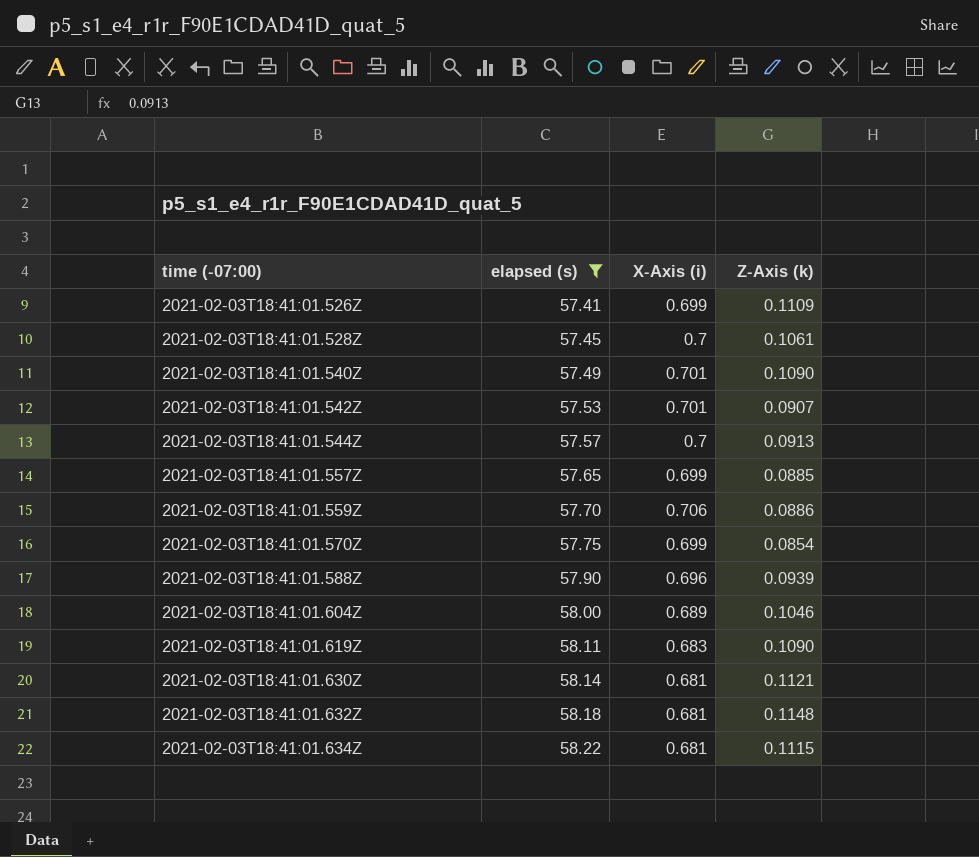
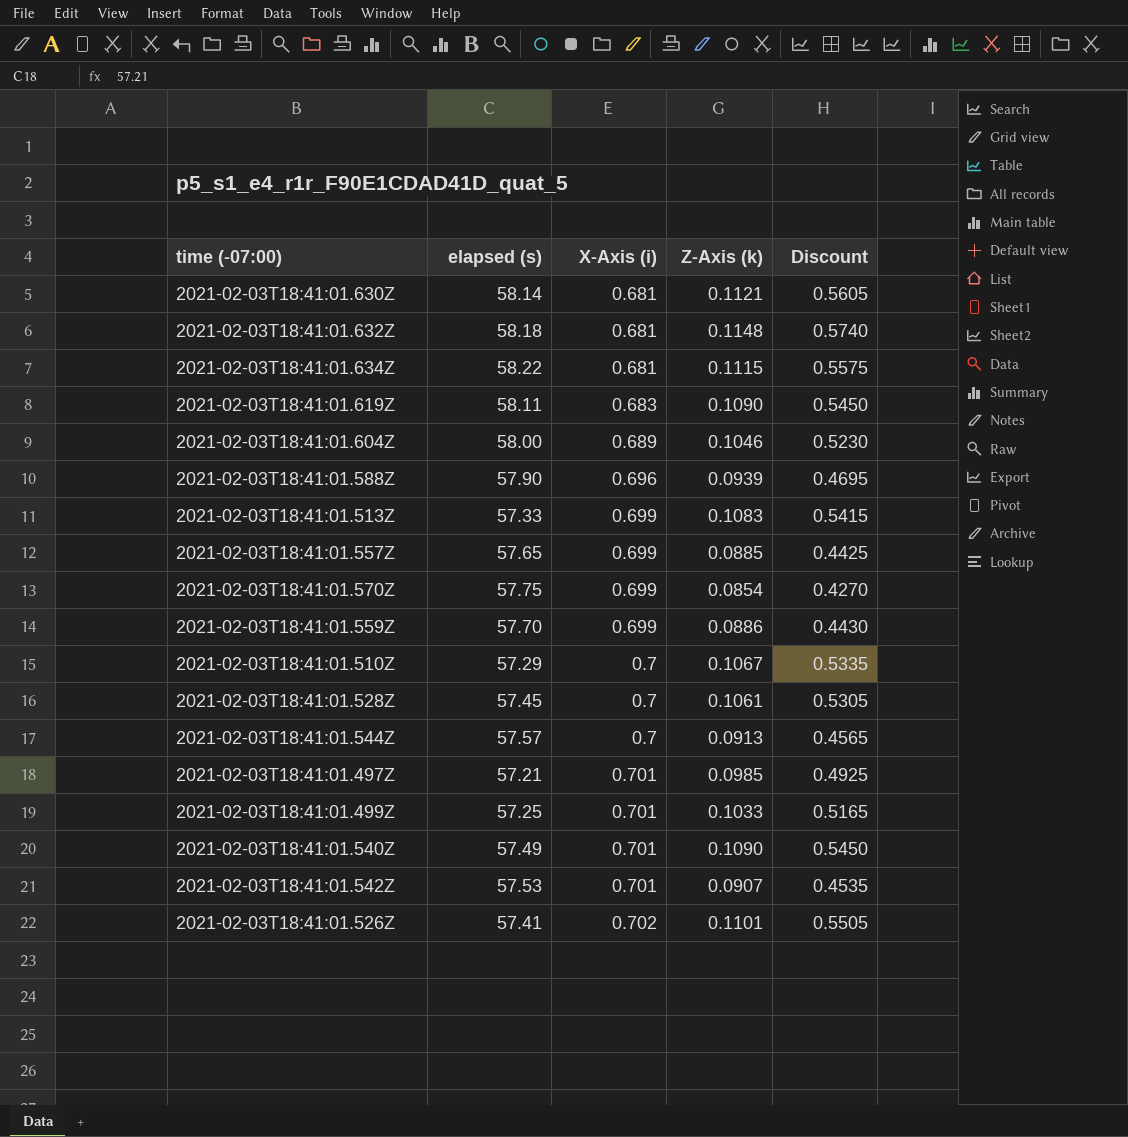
filter: elapsed (s) >= 57.41 -> none
row order: time (-07:00) ascending -> X-Axis (i) ascending
column Discount | formula: none -> [Z-Axis (k)] * 5
2021-02-03T18:41:01.559Z | X-Axis (i): 0.706 -> 0.699
2021-02-03T18:41:01.526Z | X-Axis (i): 0.699 -> 0.702
2021-02-03T18:41:01.526Z | Z-Axis (k): 0.1109 -> 0.1101

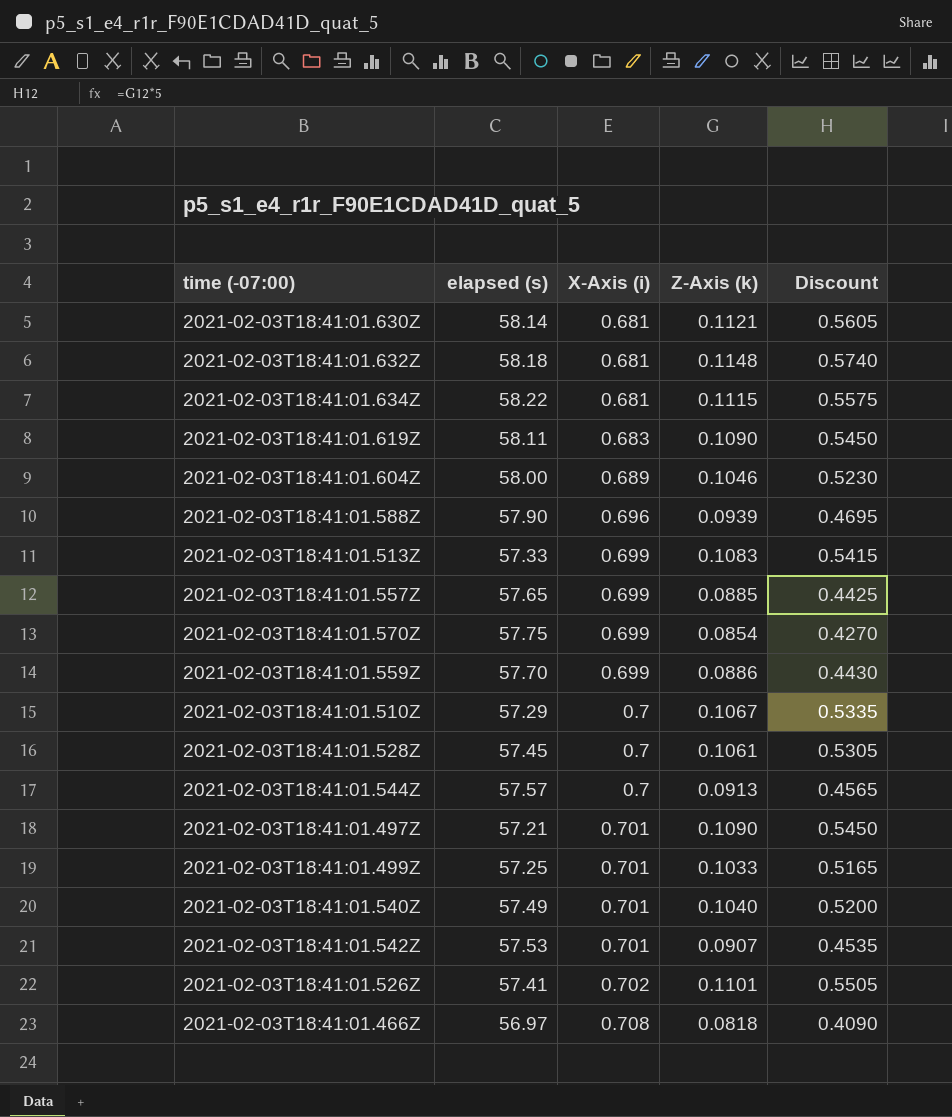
2021-02-03T18:41:01.497Z | Z-Axis (k): 0.0985 -> 0.1090
2021-02-03T18:41:01.497Z | Discount: 0.4925 -> 0.5450
2021-02-03T18:41:01.540Z | Z-Axis (k): 0.1090 -> 0.1040
2021-02-03T18:41:01.540Z | Discount: 0.5450 -> 0.5200
row 2021-02-03T18:41:01.466Z: none -> 56.97 | 0.708 | 0.0818 | 0.4090

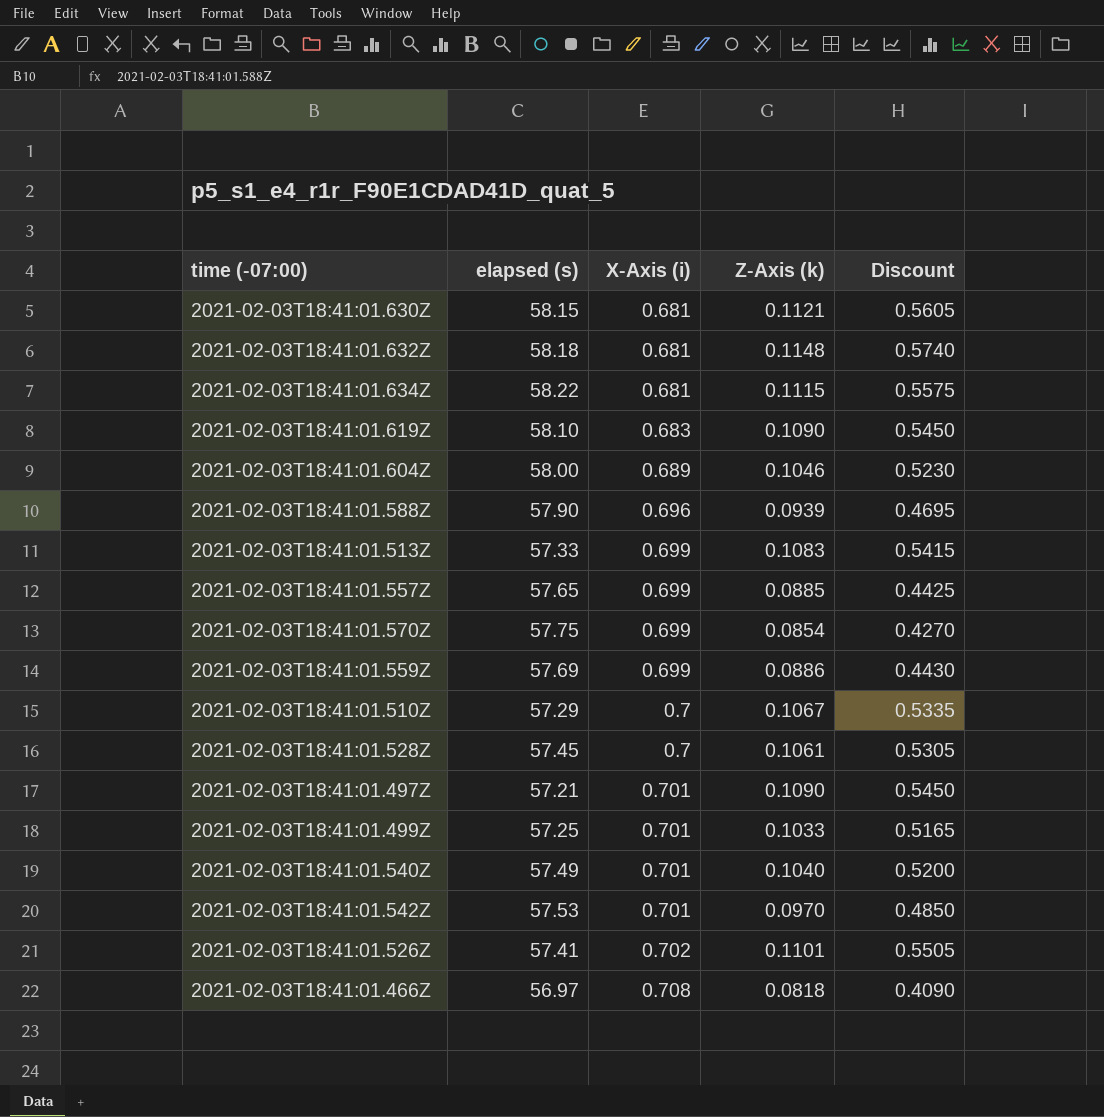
row 2021-02-03T18:41:01.544Z: 57.57 | 0.7 | 0.0913 | 0.4565 -> none
2021-02-03T18:41:01.630Z | elapsed (s): 58.14 -> 58.15
2021-02-03T18:41:01.619Z | elapsed (s): 58.11 -> 58.10
2021-02-03T18:41:01.559Z | elapsed (s): 57.70 -> 57.69
2021-02-03T18:41:01.542Z | Z-Axis (k): 0.0907 -> 0.0970
2021-02-03T18:41:01.542Z | Discount: 0.4535 -> 0.4850

